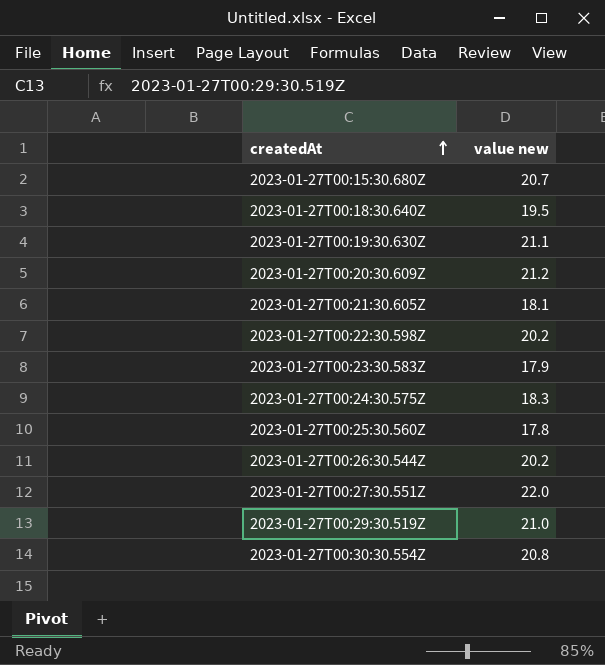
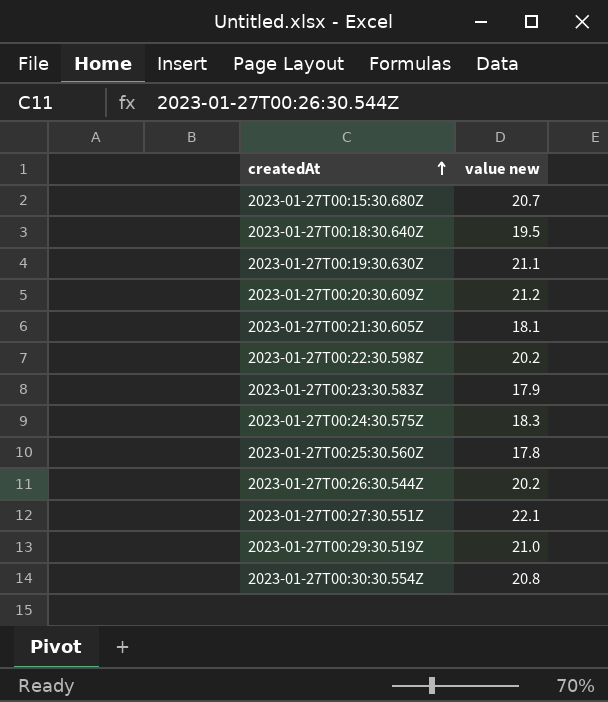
2023-01-27T00:27:30.551Z | value new: 22.0 -> 22.1

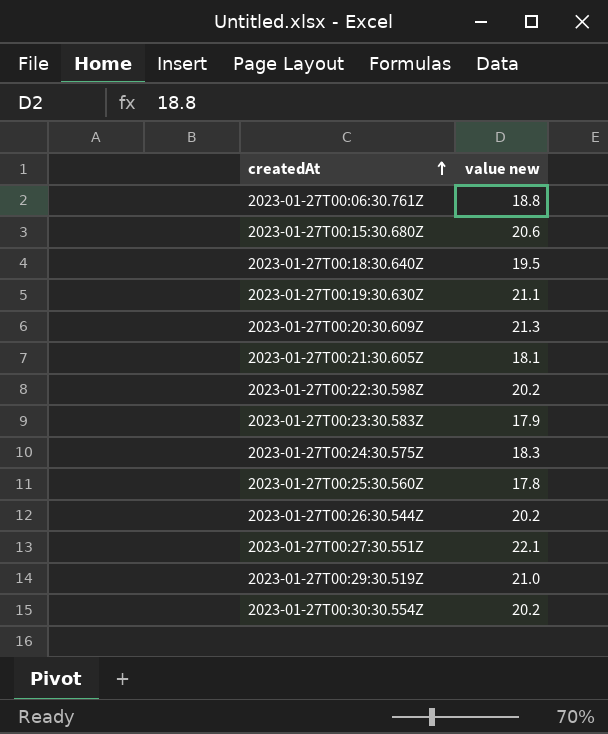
row 2023-01-27T00:06:30.761Z: none -> 18.8
2023-01-27T00:15:30.680Z | value new: 20.7 -> 20.6
2023-01-27T00:20:30.609Z | value new: 21.2 -> 21.3
2023-01-27T00:30:30.554Z | value new: 20.8 -> 20.2

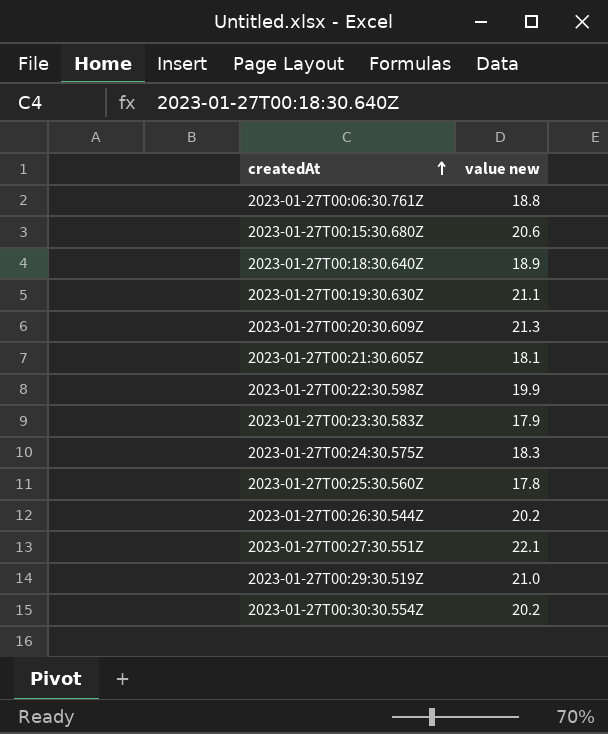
2023-01-27T00:18:30.640Z | value new: 19.5 -> 18.9
2023-01-27T00:22:30.598Z | value new: 20.2 -> 19.9

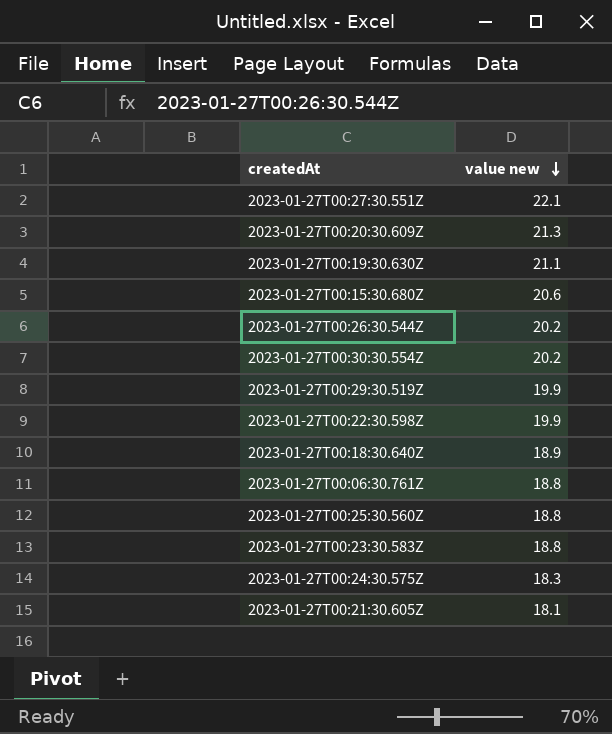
row order: createdAt ascending -> value new descending
2023-01-27T00:29:30.519Z | value new: 21.0 -> 19.9
2023-01-27T00:25:30.560Z | value new: 17.8 -> 18.8
2023-01-27T00:23:30.583Z | value new: 17.9 -> 18.8

